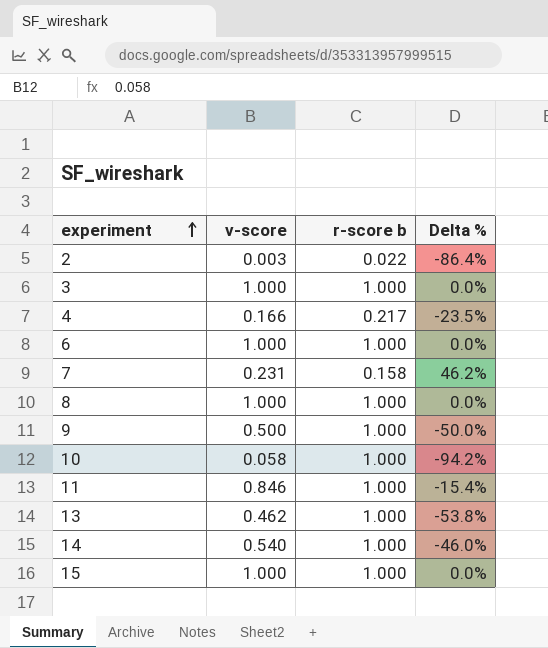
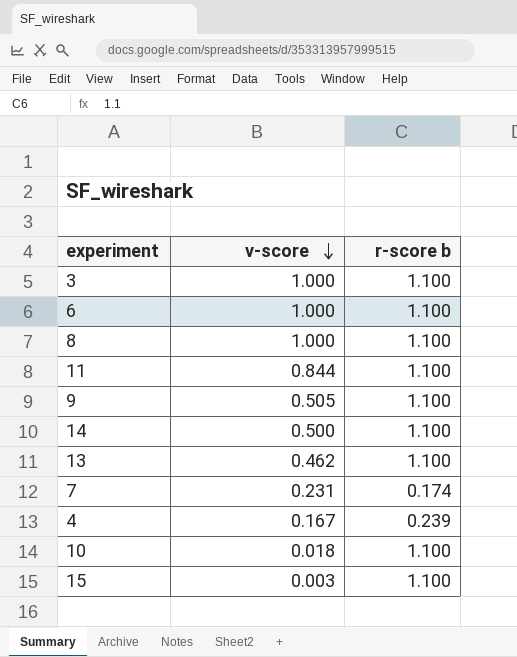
row order: experiment ascending -> v-score descending
column Delta % | formula: ([v-score] - [r-score b]) / [r-score b] -> none
row 2: 0.003 | 0.022 | -86.4% -> none
3 | r-score b: 1.000 -> 1.100
6 | r-score b: 1.000 -> 1.100
8 | r-score b: 1.000 -> 1.100
11 | v-score: 0.846 -> 0.844
11 | r-score b: 1.000 -> 1.100
9 | v-score: 0.500 -> 0.505
9 | r-score b: 1.000 -> 1.100
14 | v-score: 0.540 -> 0.500
14 | r-score b: 1.000 -> 1.100
13 | r-score b: 1.000 -> 1.100
7 | r-score b: 0.158 -> 0.174
4 | v-score: 0.166 -> 0.167
4 | r-score b: 0.217 -> 0.239
10 | v-score: 0.058 -> 0.018
10 | r-score b: 1.000 -> 1.100
15 | v-score: 1.000 -> 0.003
15 | r-score b: 1.000 -> 1.100

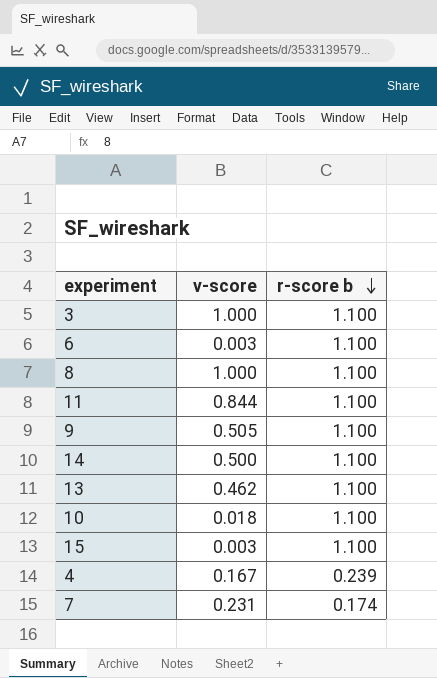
row order: v-score descending -> r-score b descending
6 | v-score: 1.000 -> 0.003

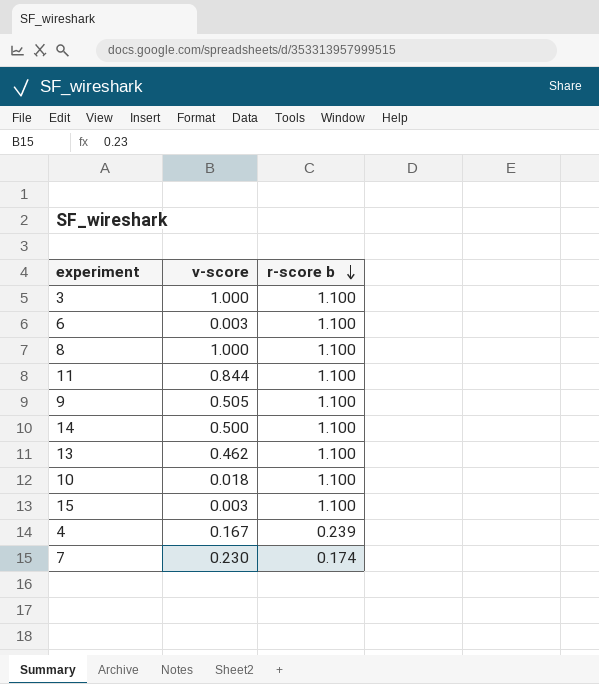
7 | v-score: 0.231 -> 0.230

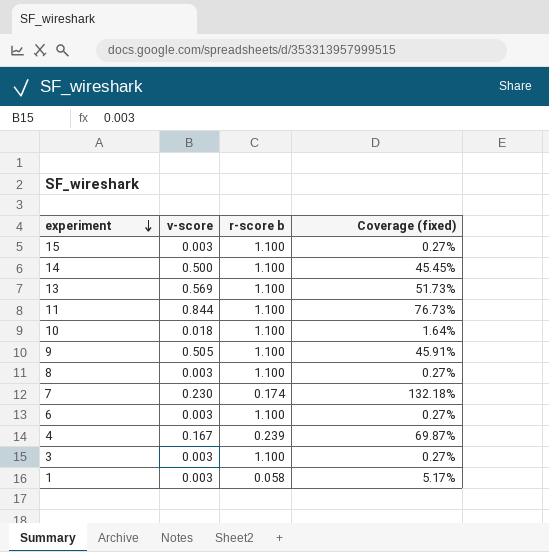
row order: r-score b descending -> experiment descending
column Coverage (fixed) | formula: none -> [v-score] / [r-score b]
13 | v-score: 0.462 -> 0.569
8 | v-score: 1.000 -> 0.003
3 | v-score: 1.000 -> 0.003
row 1: none -> 0.003 | 0.058 | 5.17%

